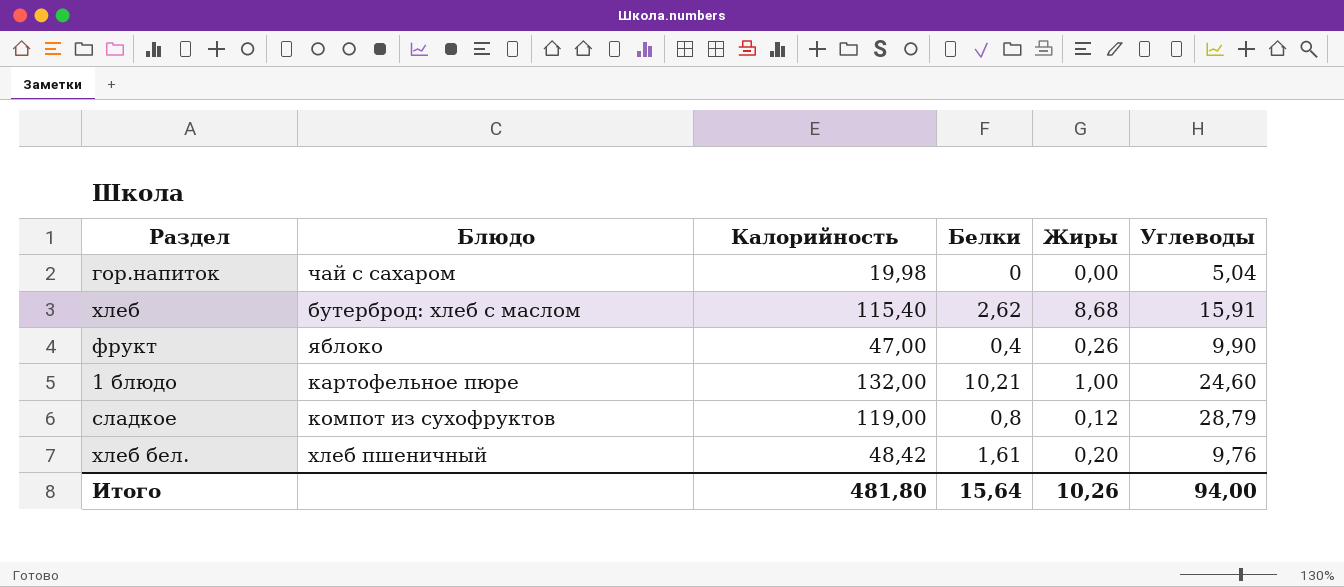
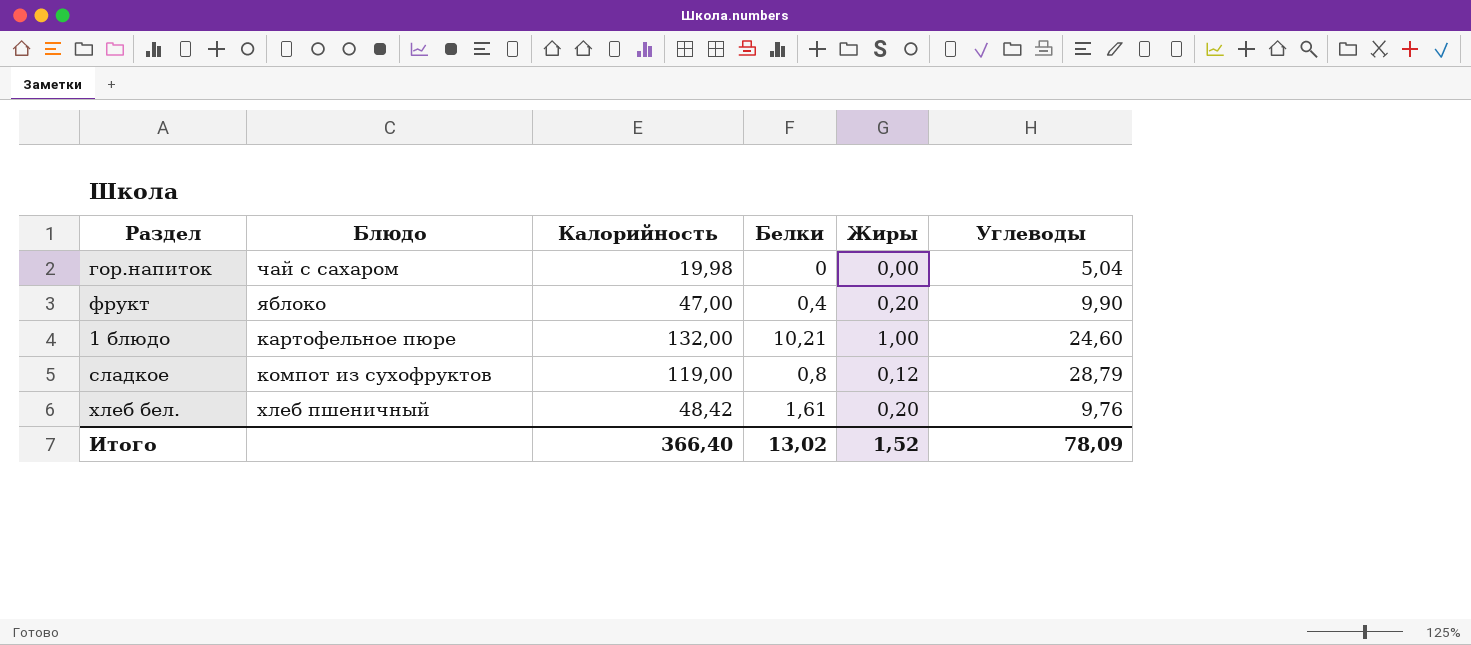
row хлеб: бутерброд: хлеб с маслом | 115,40 | 2,62 | 8,68 | 15,91 -> none
фрукт | Жиры: 0,26 -> 0,20
Итого | Калорийность: 481,80 -> 366,40
Итого | Белки: 15,64 -> 13,02
Итого | Жиры: 10,26 -> 1,52
Итого | Углеводы: 94,00 -> 78,09

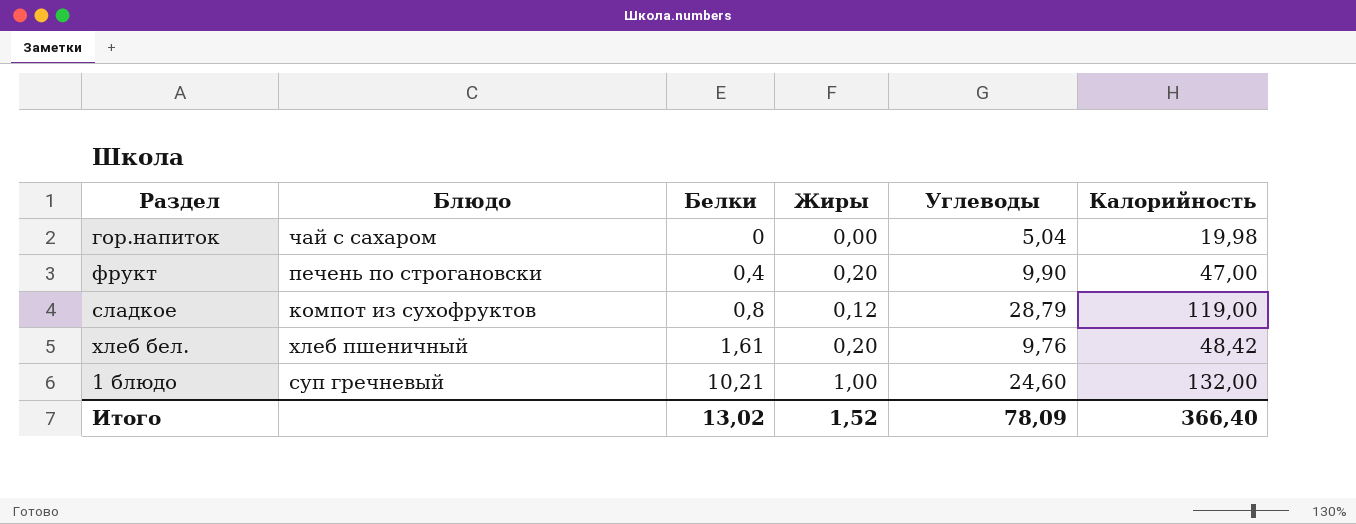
row order: none -> Белки ascending
column Калорийность | position: 3 -> 6
фрукт | Блюдо: яблоко -> печень по строгановски
1 блюдо | Блюдо: картофельное пюре -> суп гречневый

